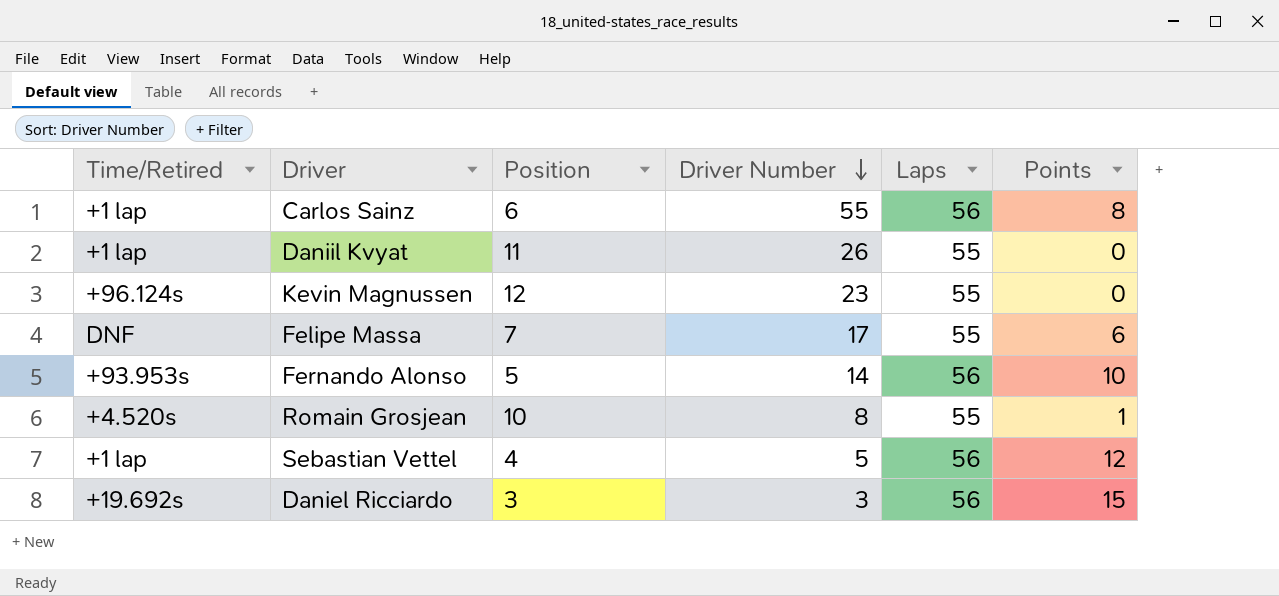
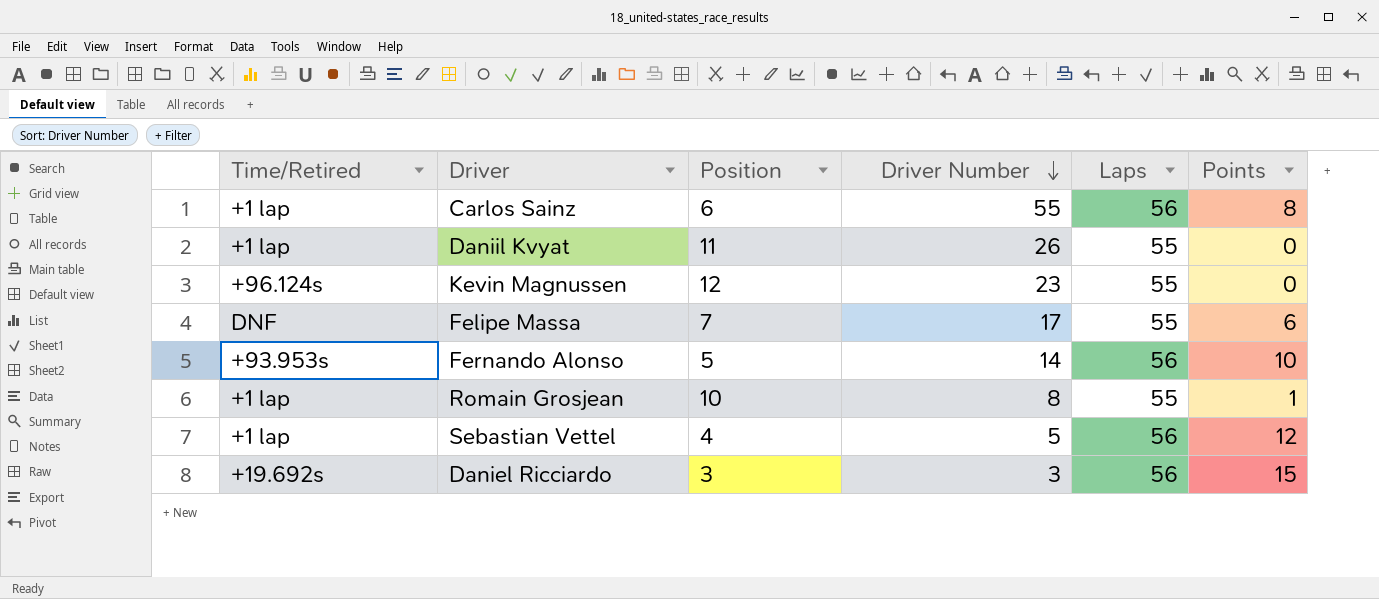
Romain Grosjean | Time/Retired: +4.520s -> +1 lap

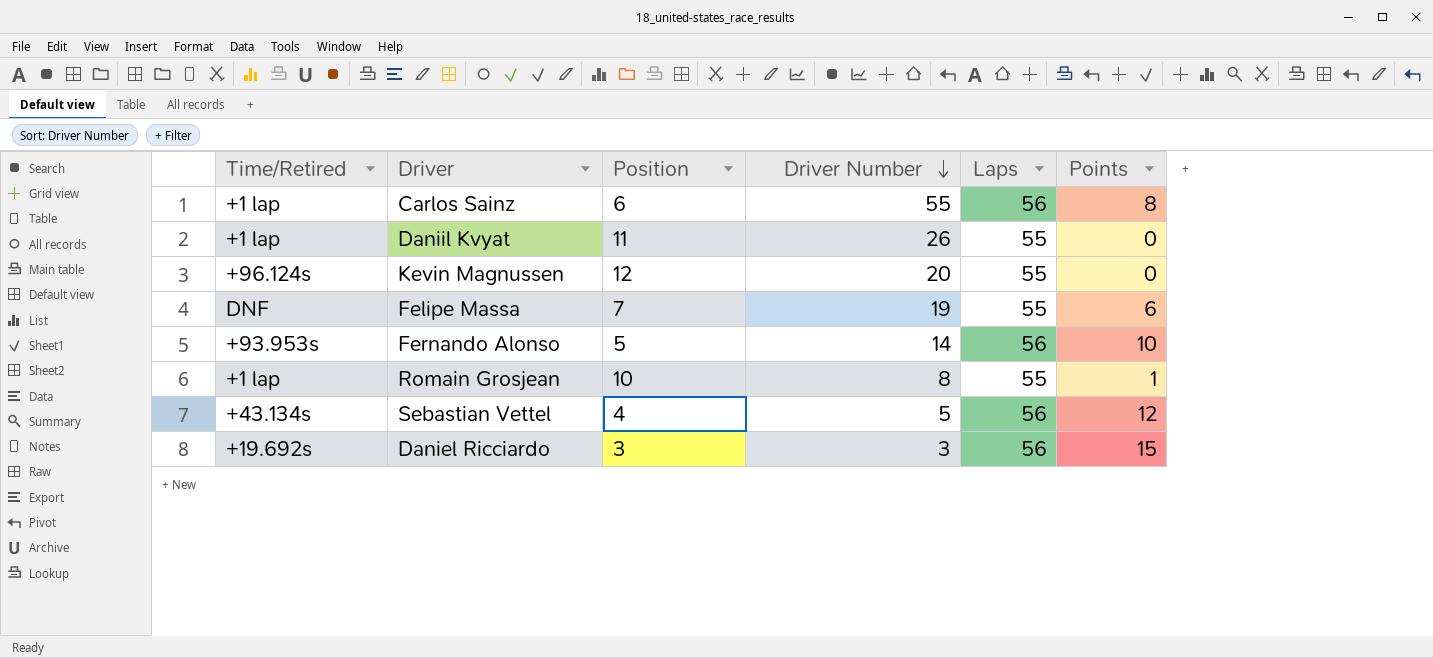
Kevin Magnussen | Driver Number: 23 -> 20
Felipe Massa | Driver Number: 17 -> 19
Sebastian Vettel | Time/Retired: +1 lap -> +43.134s

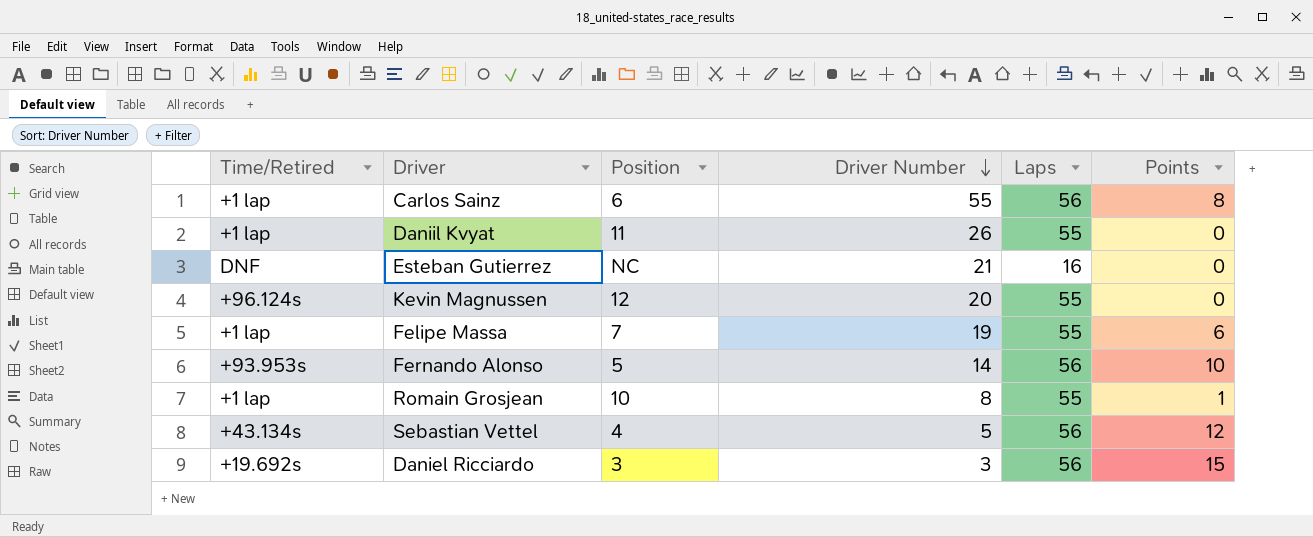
row Esteban Gutierrez: none -> DNF | NC | 21 | 16 | 0
Felipe Massa | Time/Retired: DNF -> +1 lap

